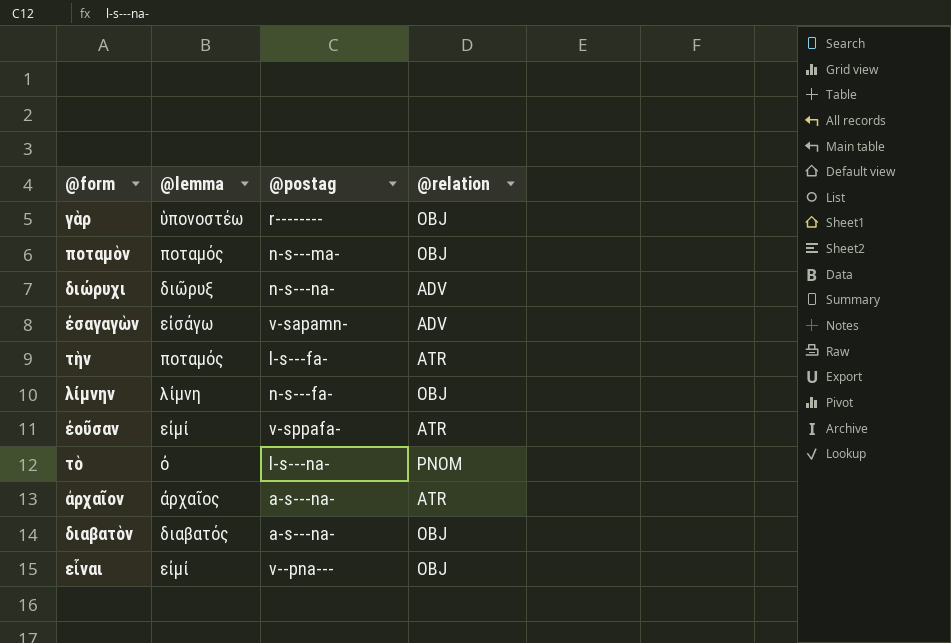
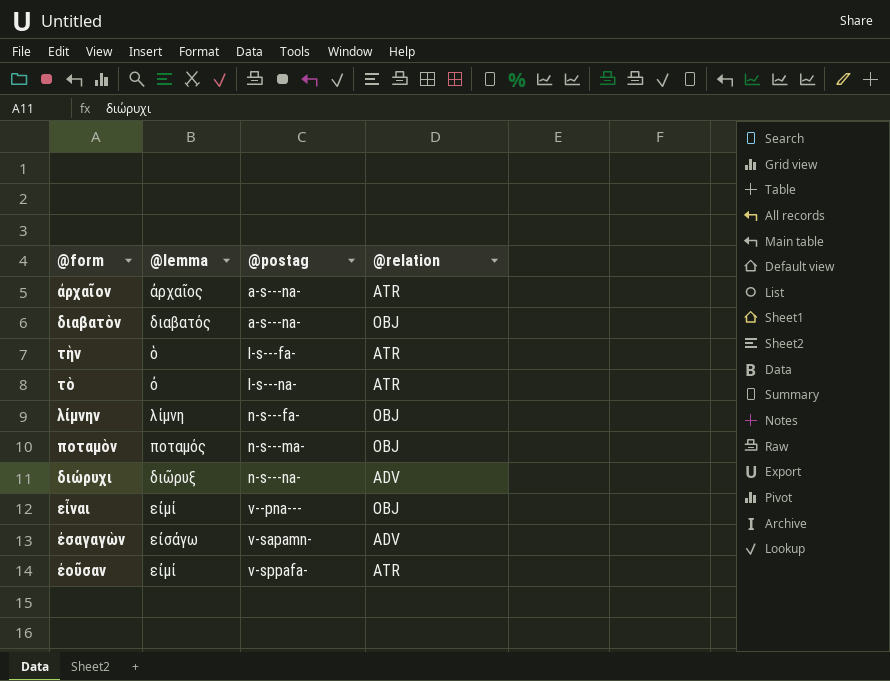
row order: none -> @postag ascending
row γὰρ: ὑπονοστέω | r-------- | OBJ -> none
τὴν | @lemma: ποταμός -> ὁ
τὸ | @relation: PNOM -> ATR

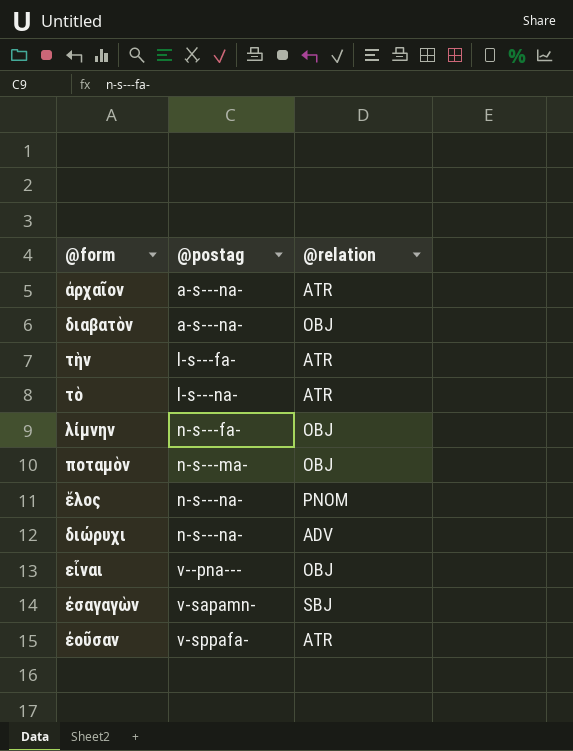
column @lemma | position: 2 -> none
row ἕλος: none -> n-s---na- | PNOM
ἐσαγαγὼν | @relation: ADV -> SBJ

